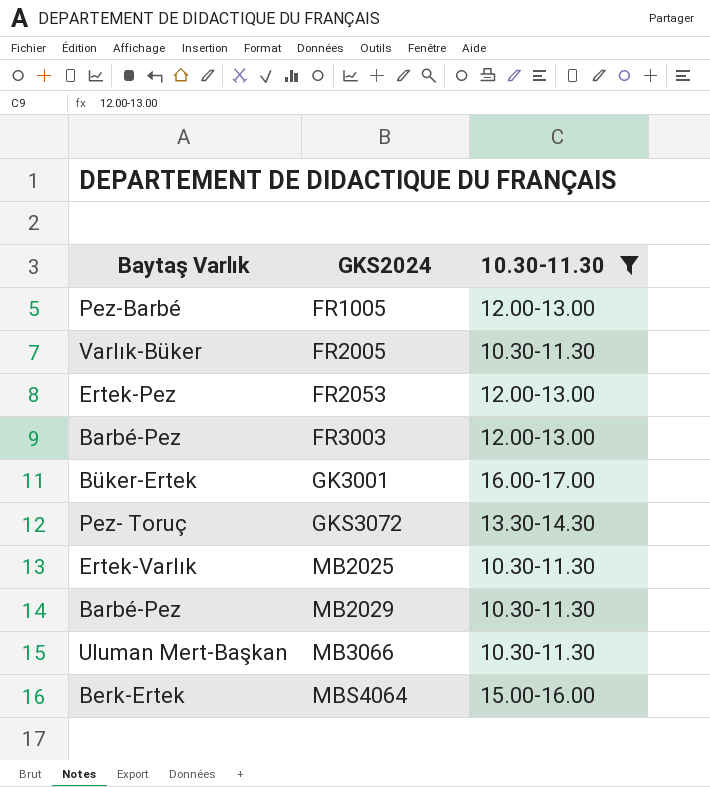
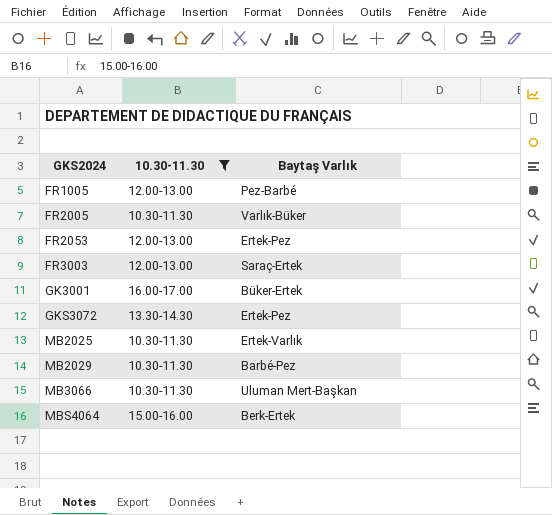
column Baytaş Varlık | position: 1 -> 3
FR3003 | Baytaş Varlık: Barbé-Pez -> Saraç-Ertek
GKS3072 | Baytaş Varlık: Pez- Toruç -> Ertek-Pez

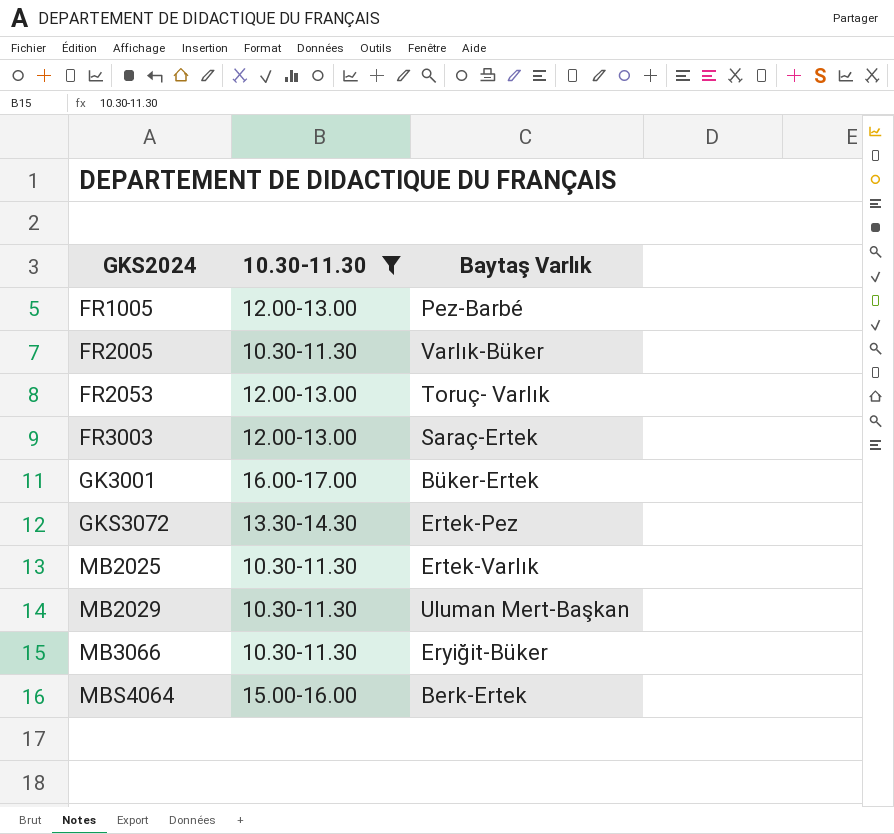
FR2053 | Baytaş Varlık: Ertek-Pez -> Toruç- Varlık
MB2029 | Baytaş Varlık: Barbé-Pez -> Uluman Mert-Başkan
MB3066 | Baytaş Varlık: Uluman Mert-Başkan -> Eryiğit-Büker

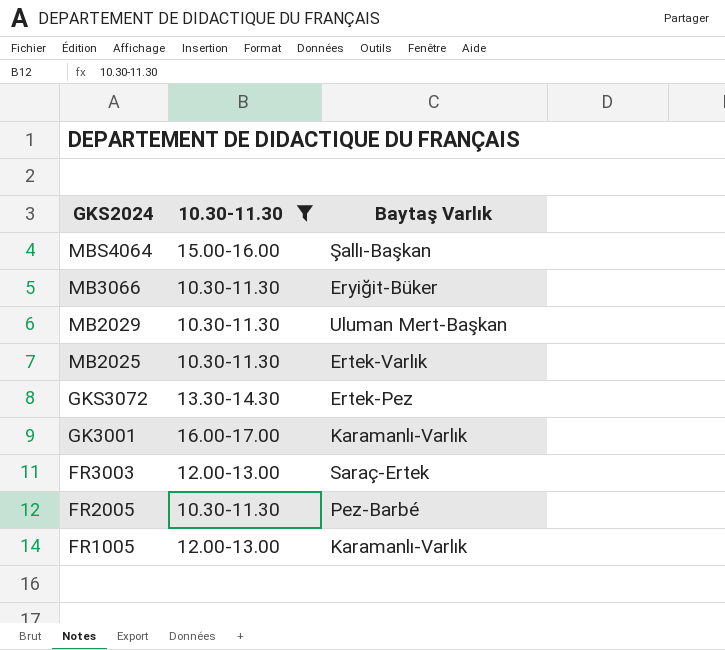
row order: GKS2024 ascending -> GKS2024 descending
row FR2053: 12.00-13.00 | Toruç- Varlık -> none
MBS4064 | Baytaş Varlık: Berk-Ertek -> Şallı-Başkan
GK3001 | Baytaş Varlık: Büker-Ertek -> Karamanlı-Varlık
FR2005 | Baytaş Varlık: Varlık-Büker -> Pez-Barbé
FR1005 | Baytaş Varlık: Pez-Barbé -> Karamanlı-Varlık

